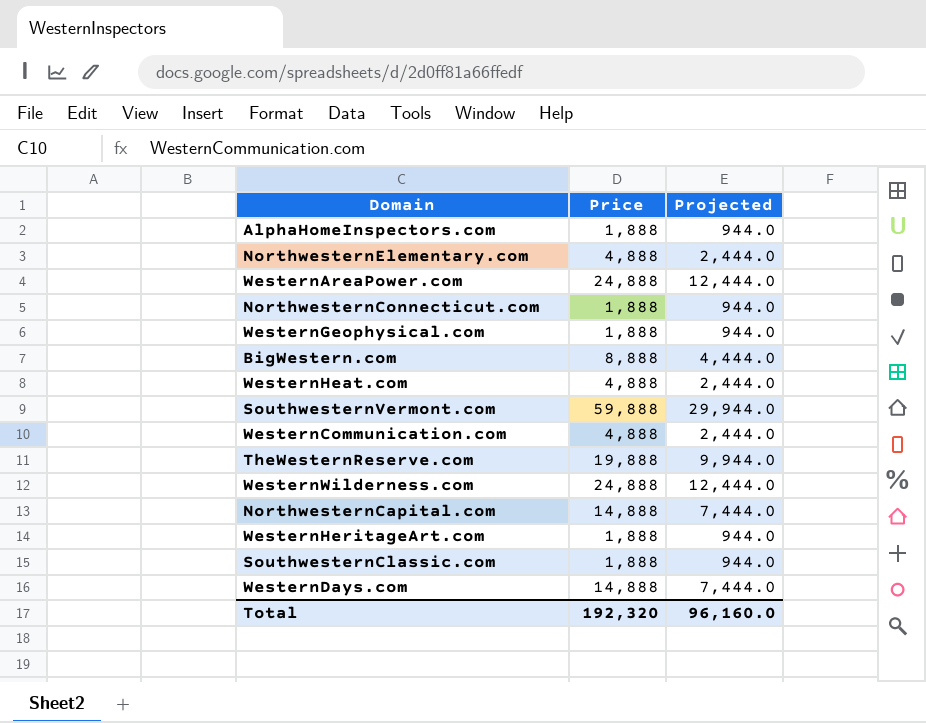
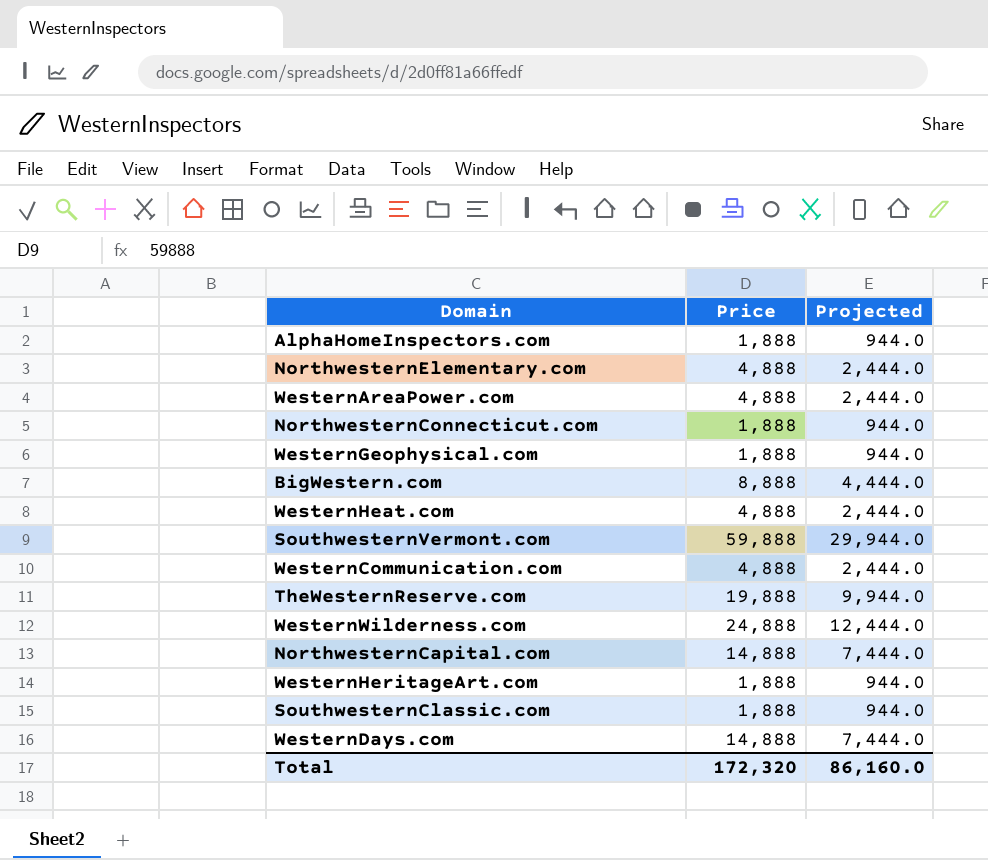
WesternAreaPower.com | Price: 24,888 -> 4,888
WesternAreaPower.com | Projected: 12,444.0 -> 2,444.0
Total | Price: 192,320 -> 172,320
Total | Projected: 96,160.0 -> 86,160.0

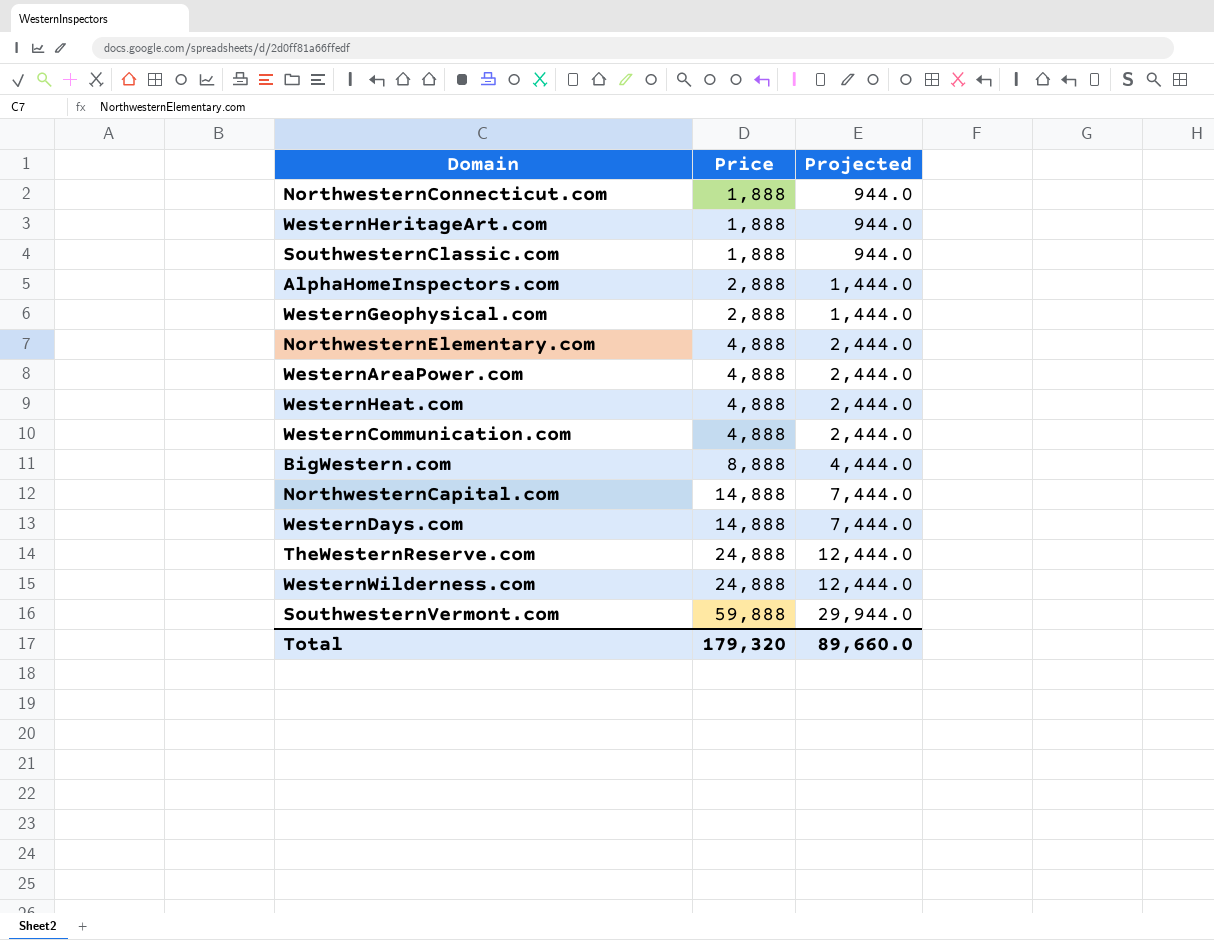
row order: none -> Price ascending
AlphaHomeInspectors.com | Price: 1,888 -> 2,888
AlphaHomeInspectors.com | Projected: 944.0 -> 1,444.0
WesternGeophysical.com | Price: 1,888 -> 2,888
WesternGeophysical.com | Projected: 944.0 -> 1,444.0
TheWesternReserve.com | Price: 19,888 -> 24,888
TheWesternReserve.com | Projected: 9,944.0 -> 12,444.0
Total | Price: 172,320 -> 179,320
Total | Projected: 86,160.0 -> 89,660.0

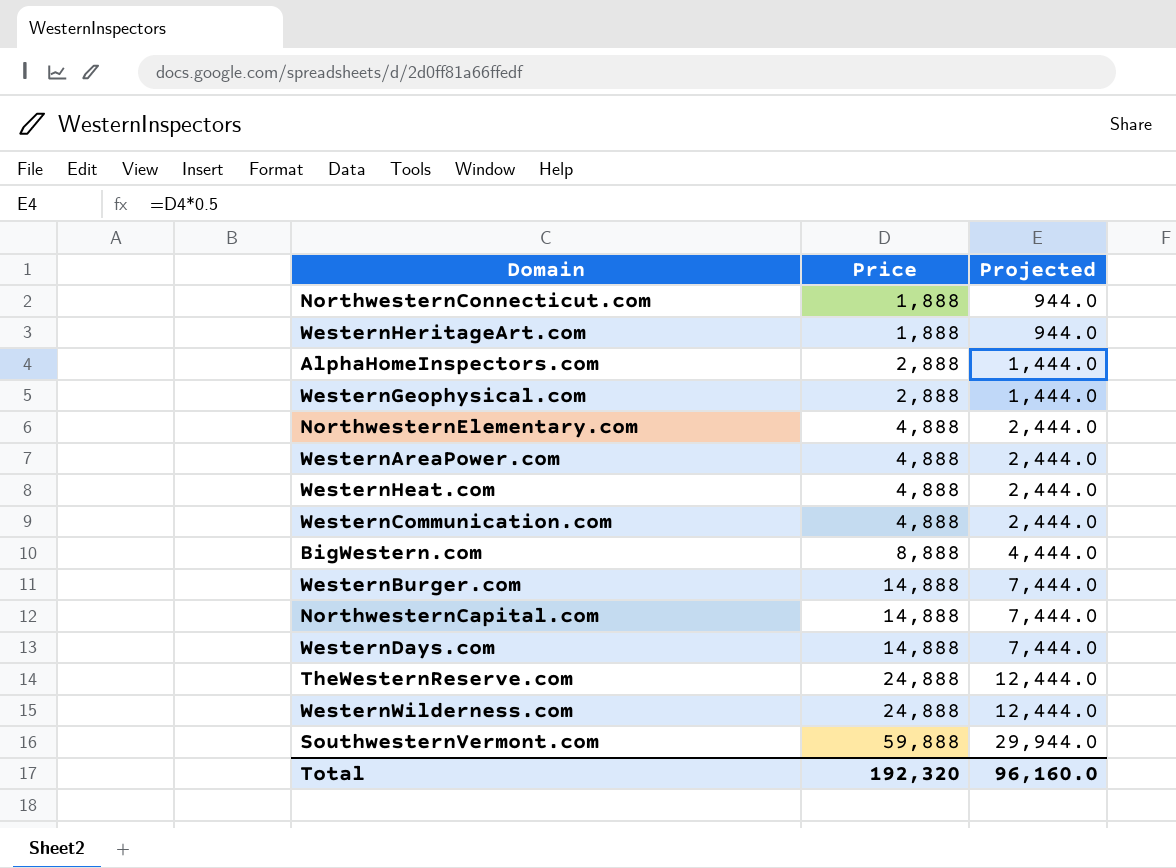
row SouthwesternClassic.com: 1,888 | 944.0 -> none
row WesternBurger.com: none -> 14,888 | 7,444.0
Total | Price: 179,320 -> 192,320
Total | Projected: 89,660.0 -> 96,160.0

